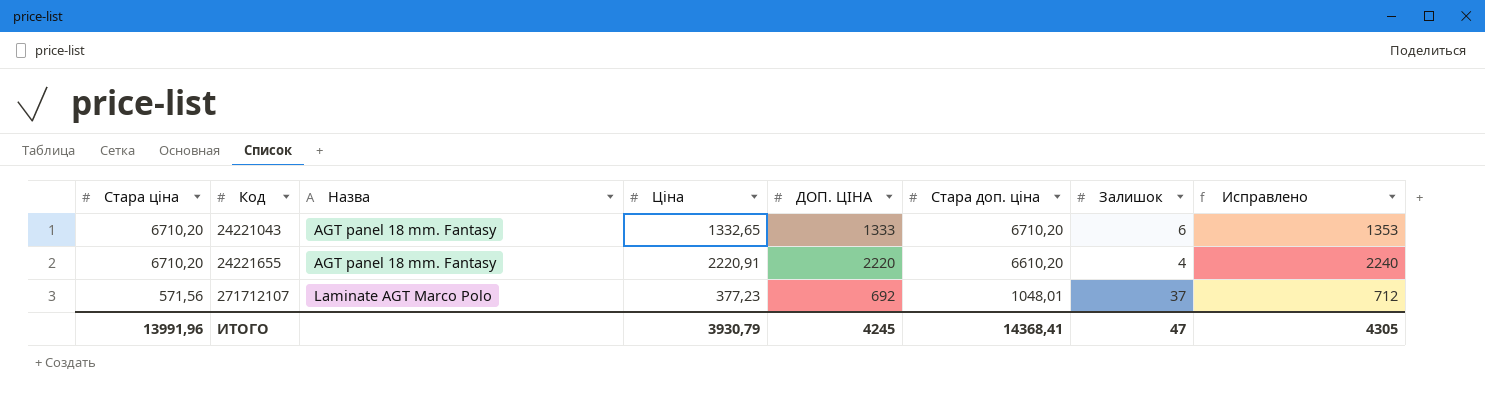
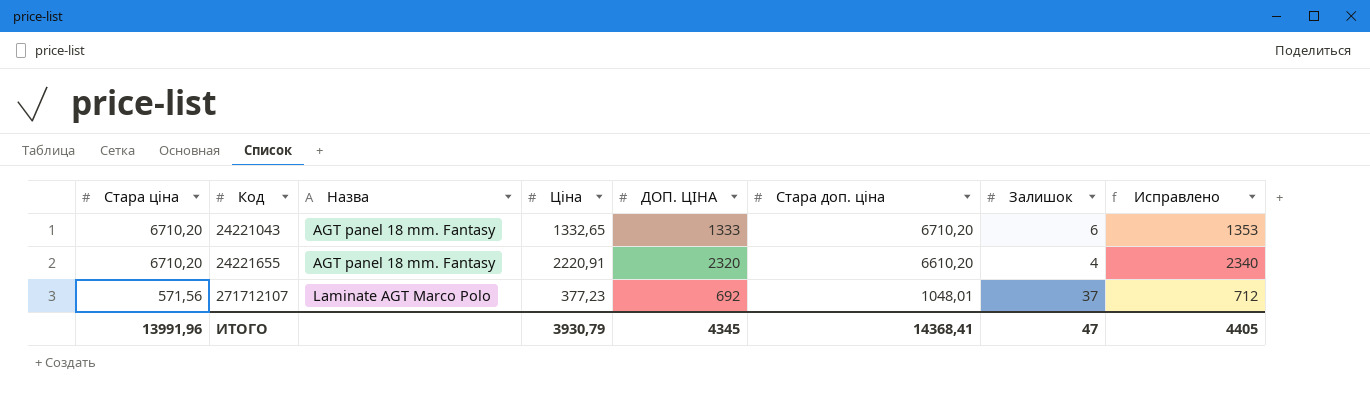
24221655 | ДОП. ЦІНА: 2220 -> 2320
24221655 | Исправлено: 2240 -> 2340
ИТОГО | ДОП. ЦІНА: 4245 -> 4345
ИТОГО | Исправлено: 4305 -> 4405

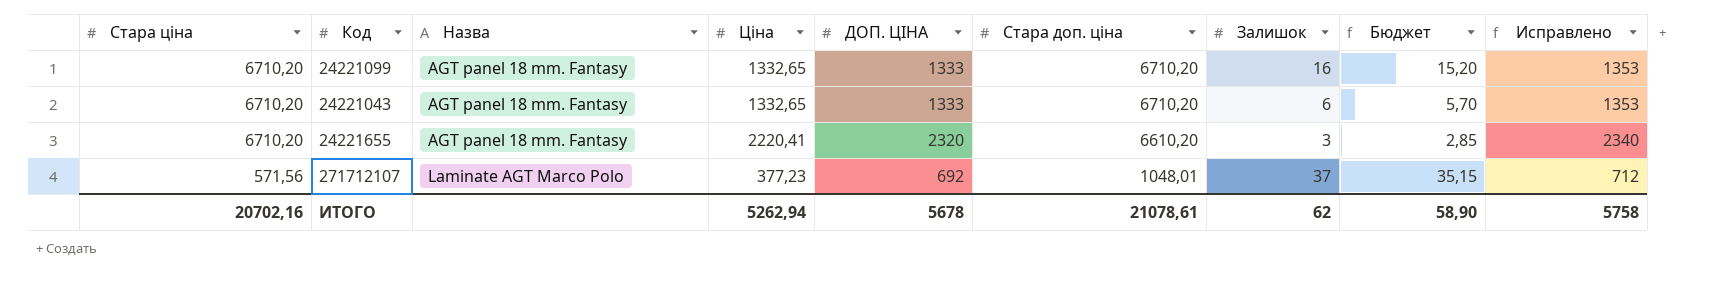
column Бюджет | formula: none -> [Залишок] * 0,95
row 24221099: none -> 6710,20 | AGT panel 18 mm. Fantasy | 1332,65 | 1333 | 6710,20 | 16 | 15,20 | 1353
24221655 | Ціна: 2220,91 -> 2220,41
24221655 | Залишок: 4 -> 3
ИТОГО | Стара ціна: 13991,96 -> 20702,16
ИТОГО | Ціна: 3930,79 -> 5262,94
ИТОГО | ДОП. ЦІНА: 4345 -> 5678
ИТОГО | Стара доп. ціна: 14368,41 -> 21078,61
ИТОГО | Залишок: 47 -> 62
ИТОГО | Исправлено: 4405 -> 5758

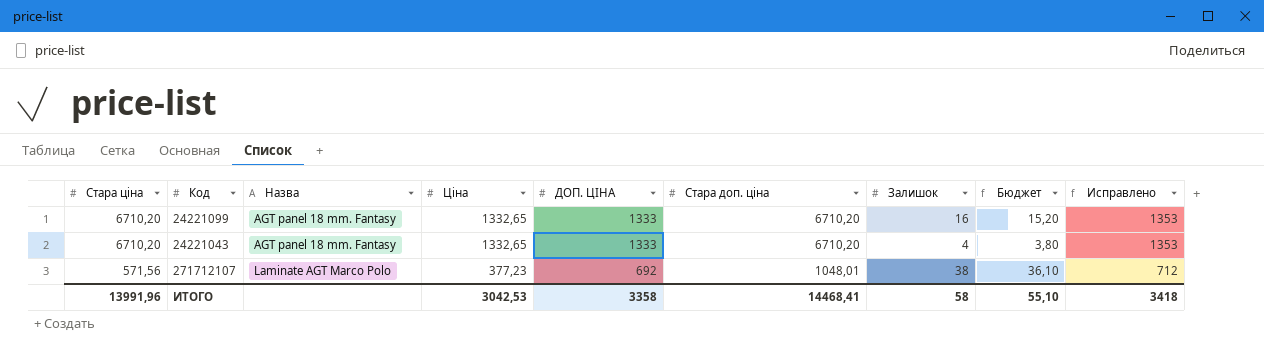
row 24221655: 6710,20 | AGT panel 18 mm. Fantasy | 2220,41 | 2320 | 6610,20 | 3 | 2,85 | 2340 -> none
24221043 | Залишок: 6 -> 4
24221043 | Бюджет: 5,70 -> 3,80
271712107 | Залишок: 37 -> 38
271712107 | Бюджет: 35,15 -> 36,10
ИТОГО | Стара ціна: 20702,16 -> 13991,96
ИТОГО | Ціна: 5262,94 -> 3042,53
ИТОГО | ДОП. ЦІНА: 5678 -> 3358
ИТОГО | Стара доп. ціна: 21078,61 -> 14468,41
ИТОГО | Залишок: 62 -> 58
ИТОГО | Бюджет: 58,90 -> 55,10
ИТОГО | Исправлено: 5758 -> 3418

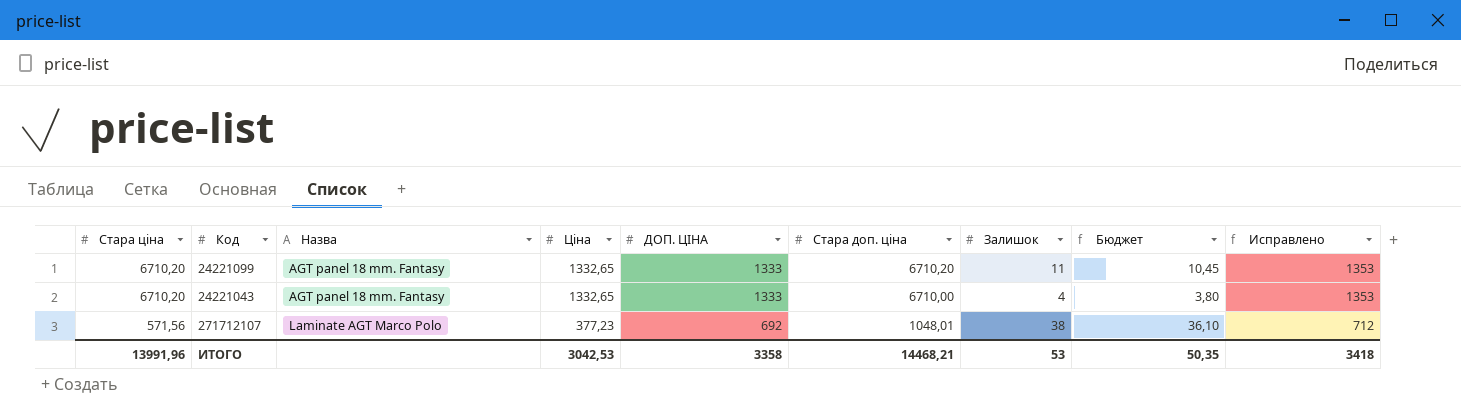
24221099 | Залишок: 16 -> 11
24221099 | Бюджет: 15,20 -> 10,45
24221043 | Стара доп. ціна: 6710,20 -> 6710,00
ИТОГО | Стара доп. ціна: 14468,41 -> 14468,21
ИТОГО | Залишок: 58 -> 53
ИТОГО | Бюджет: 55,10 -> 50,35

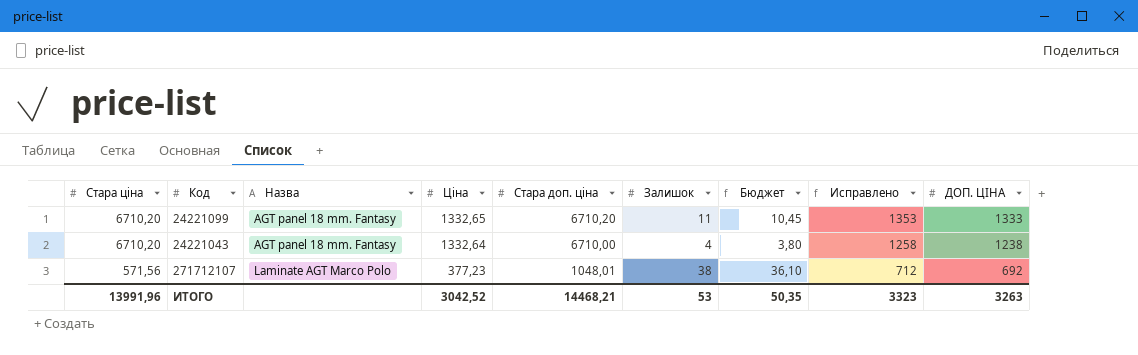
column ДОП. ЦІНА | position: 5 -> 9
24221043 | Ціна: 1332,65 -> 1332,64
24221043 | Исправлено: 1353 -> 1258
24221043 | ДОП. ЦІНА: 1333 -> 1238
ИТОГО | Ціна: 3042,53 -> 3042,52
ИТОГО | Исправлено: 3418 -> 3323
ИТОГО | ДОП. ЦІНА: 3358 -> 3263

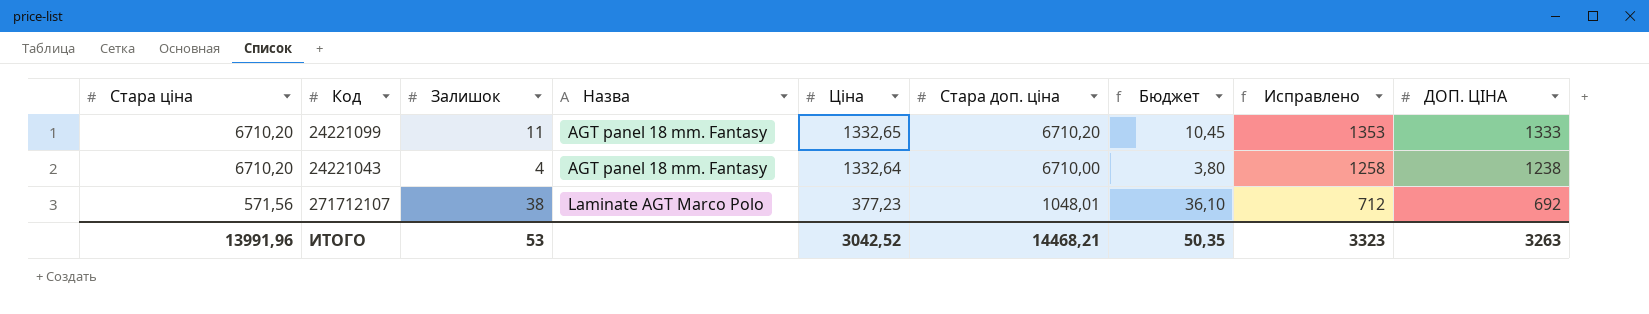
column Залишок | position: 6 -> 3

